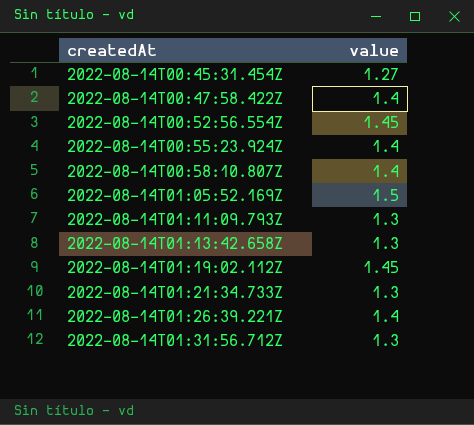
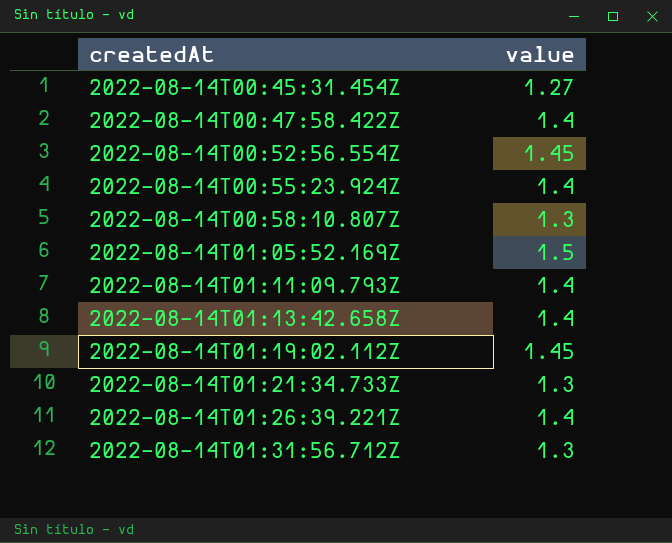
2022-08-14T00:58:10.807Z | value: 1.4 -> 1.3
2022-08-14T01:11:09.793Z | value: 1.3 -> 1.4
2022-08-14T01:13:42.658Z | value: 1.3 -> 1.4

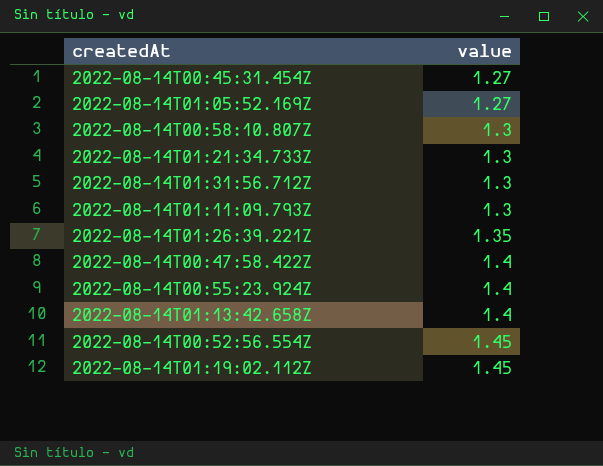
row order: createdAt ascending -> value ascending
2022-08-14T01:05:52.169Z | value: 1.5 -> 1.27
2022-08-14T01:11:09.793Z | value: 1.4 -> 1.3
2022-08-14T01:26:39.221Z | value: 1.4 -> 1.35

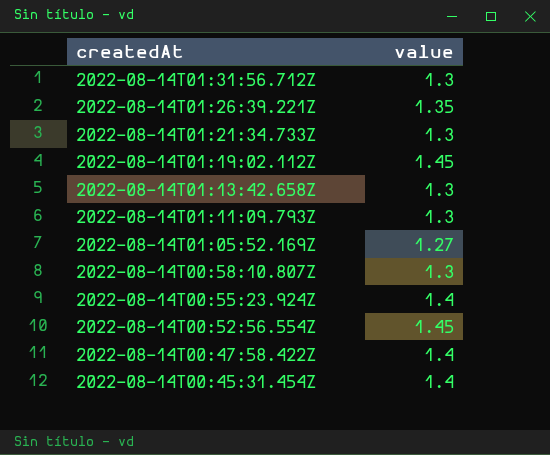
row order: value ascending -> createdAt descending
2022-08-14T01:13:42.658Z | value: 1.4 -> 1.3
2022-08-14T00:45:31.454Z | value: 1.27 -> 1.4

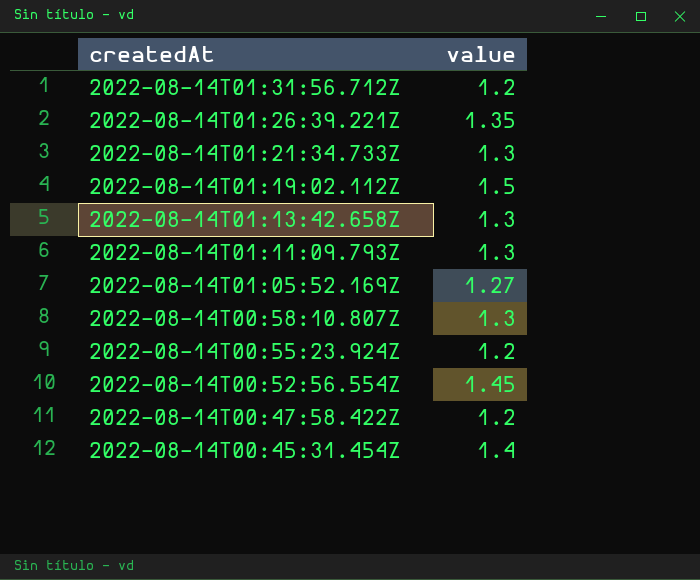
2022-08-14T01:31:56.712Z | value: 1.3 -> 1.2
2022-08-14T01:19:02.112Z | value: 1.45 -> 1.5
2022-08-14T00:55:23.924Z | value: 1.4 -> 1.2
2022-08-14T00:47:58.422Z | value: 1.4 -> 1.2

